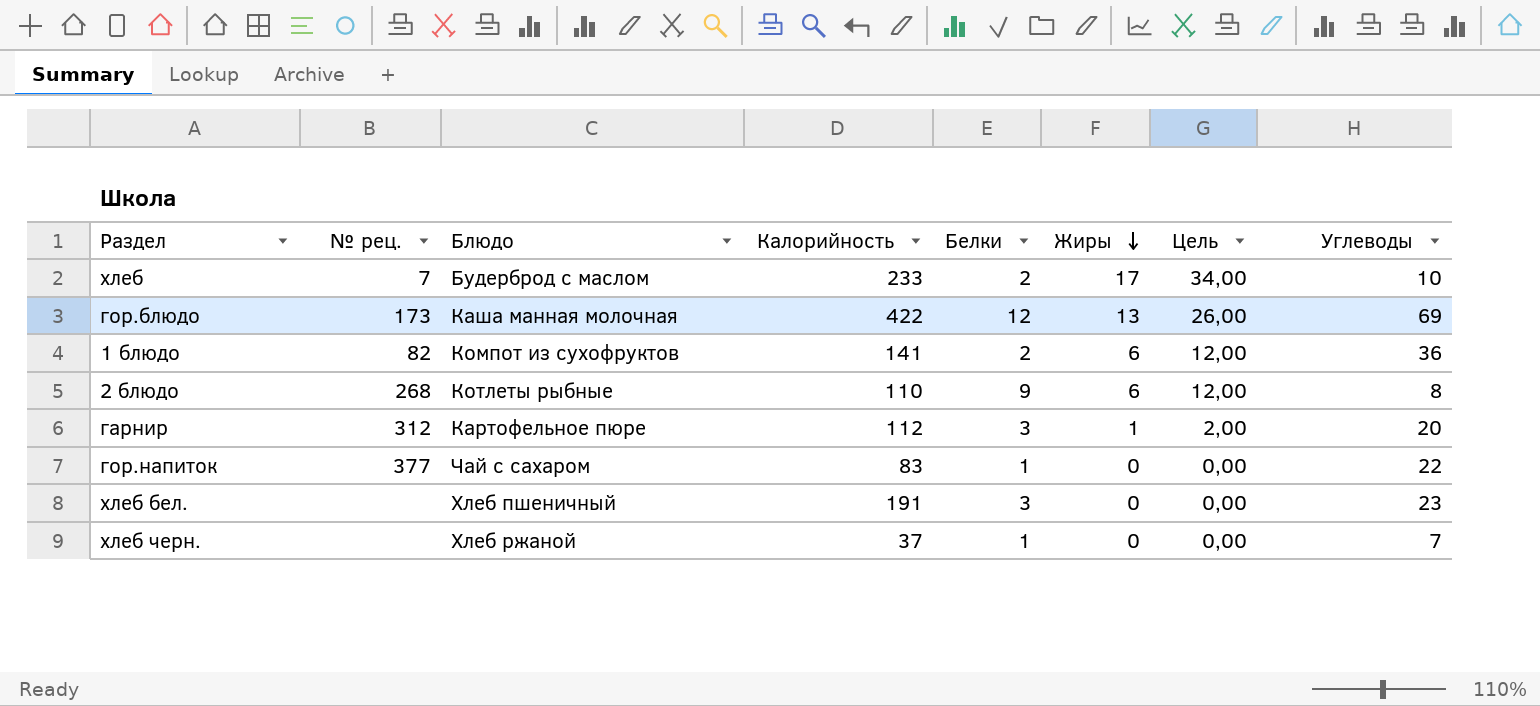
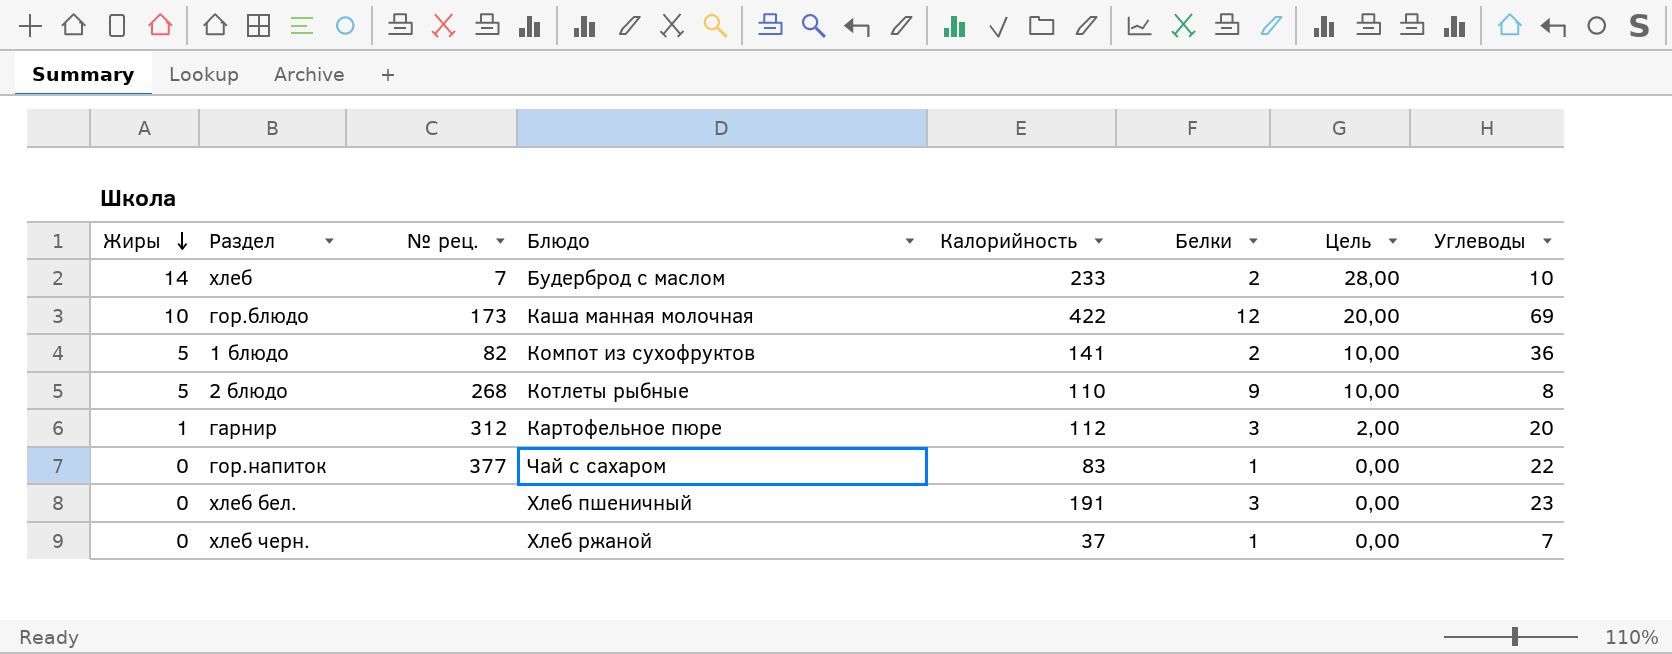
column Жиры | position: 6 -> 1
хлеб | Жиры: 17 -> 14
хлеб | Цель: 34,00 -> 28,00
гор.блюдо | Жиры: 13 -> 10
гор.блюдо | Цель: 26,00 -> 20,00
1 блюдо | Жиры: 6 -> 5
1 блюдо | Цель: 12,00 -> 10,00
2 блюдо | Жиры: 6 -> 5
2 блюдо | Цель: 12,00 -> 10,00

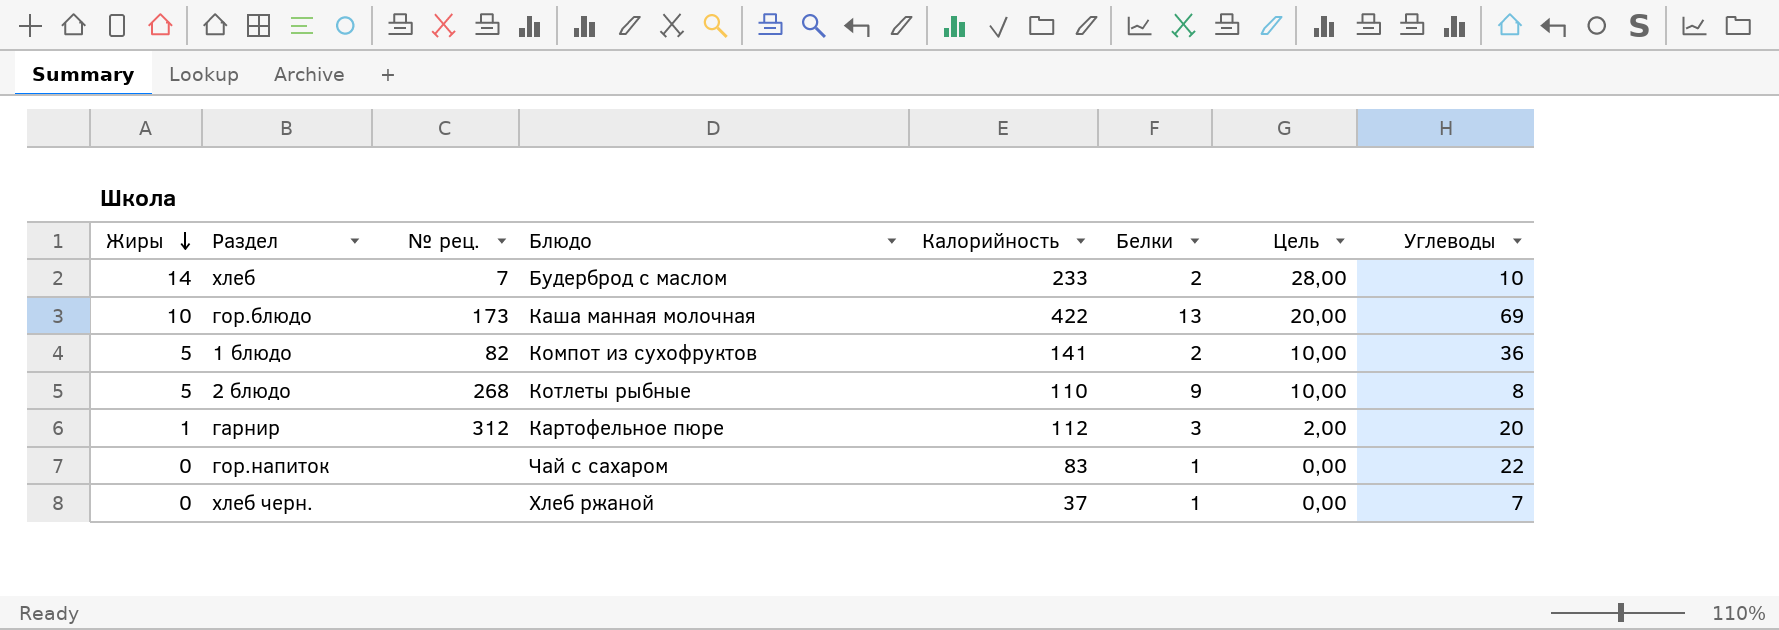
row хлеб бел.: 0 | none | Хлеб пшеничный | 191 | 3 | 0,00 | 23 -> none
гор.блюдо | Белки: 12 -> 13
гор.напиток | № рец.: 377 -> none

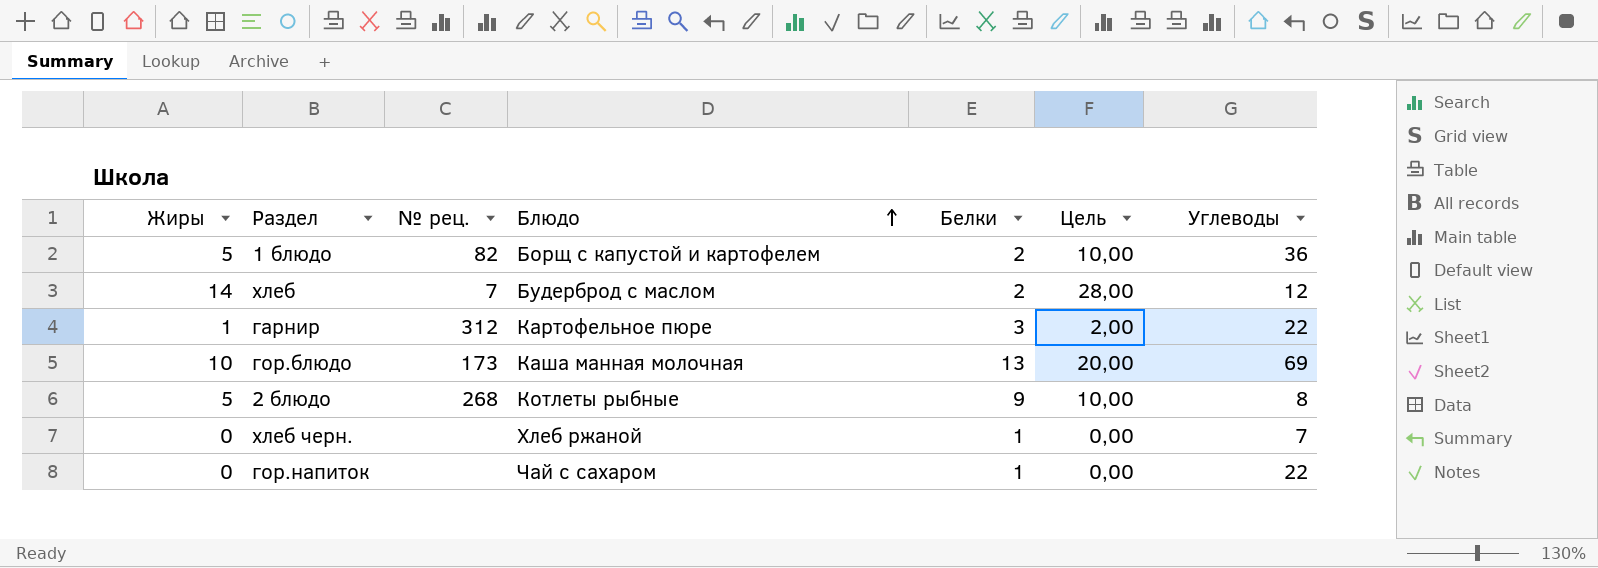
row order: Жиры descending -> Блюдо ascending
column Калорийность | position: 5 -> none
1 блюдо | Блюдо: Компот из сухофруктов -> Борщ с капустой и картофелем
хлеб | Углеводы: 10 -> 12
гарнир | Углеводы: 20 -> 22

